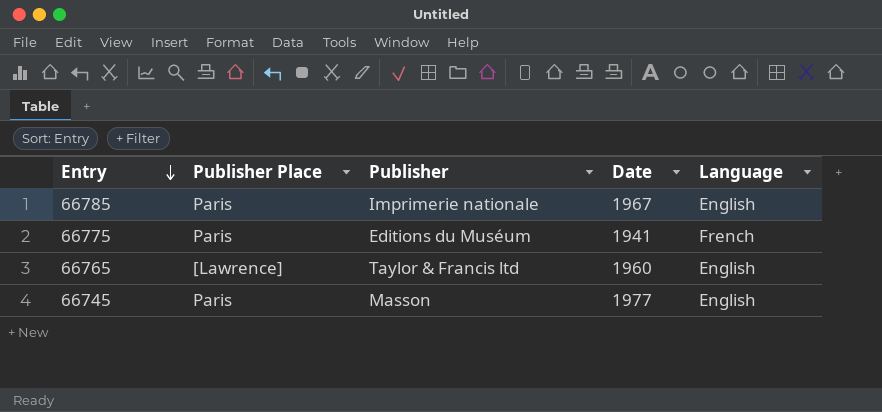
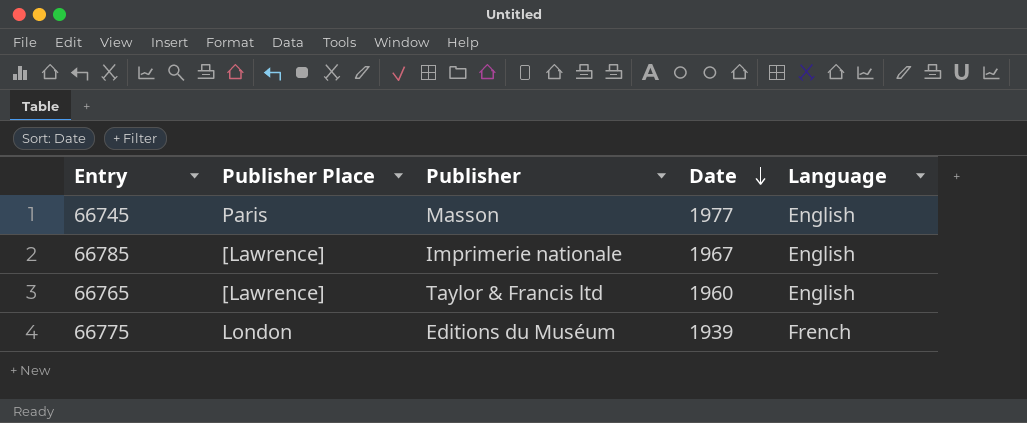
row order: Entry descending -> Date descending
66785 | Publisher Place: Paris -> [Lawrence]
66775 | Publisher Place: Paris -> London
66775 | Date: 1941 -> 1939

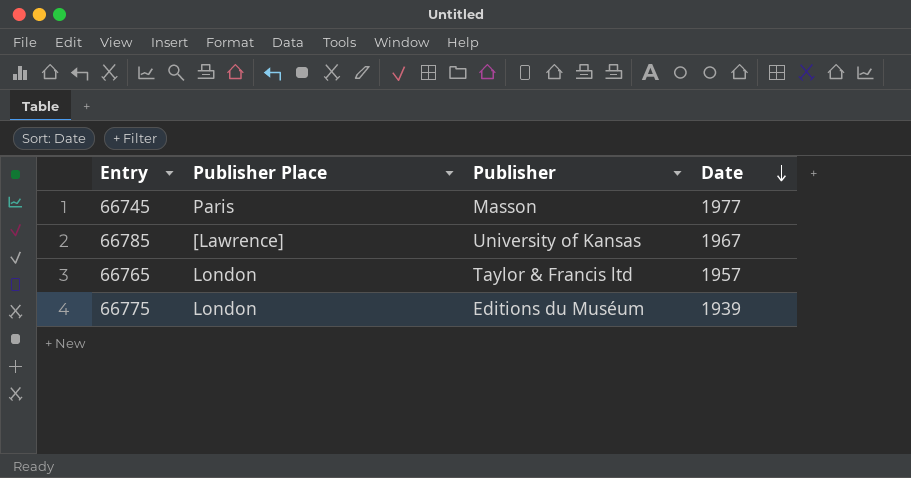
column Language | position: 5 -> none
66785 | Publisher: Imprimerie nationale -> University of Kansas
66765 | Publisher Place: [Lawrence] -> London
66765 | Date: 1960 -> 1957

